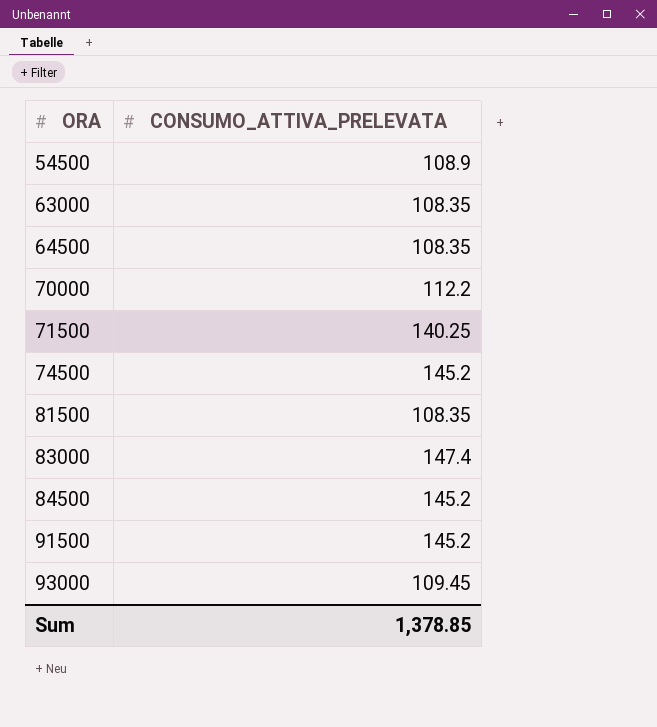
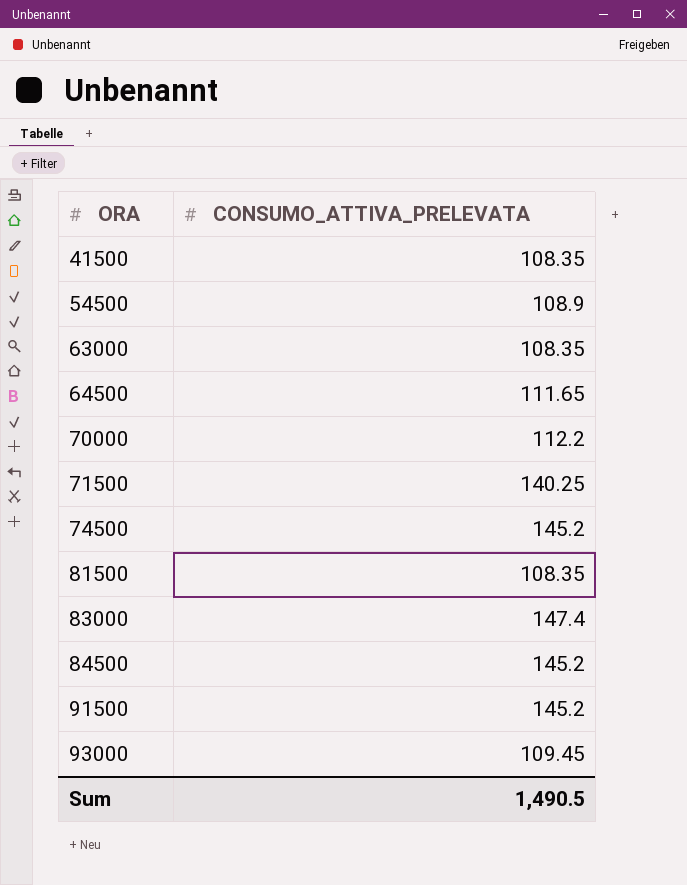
row 41500: none -> 108.35
64500 | CONSUMO_ATTIVA_PRELEVATA: 108.35 -> 111.65
Sum | CONSUMO_ATTIVA_PRELEVATA: 1,378.85 -> 1,490.5

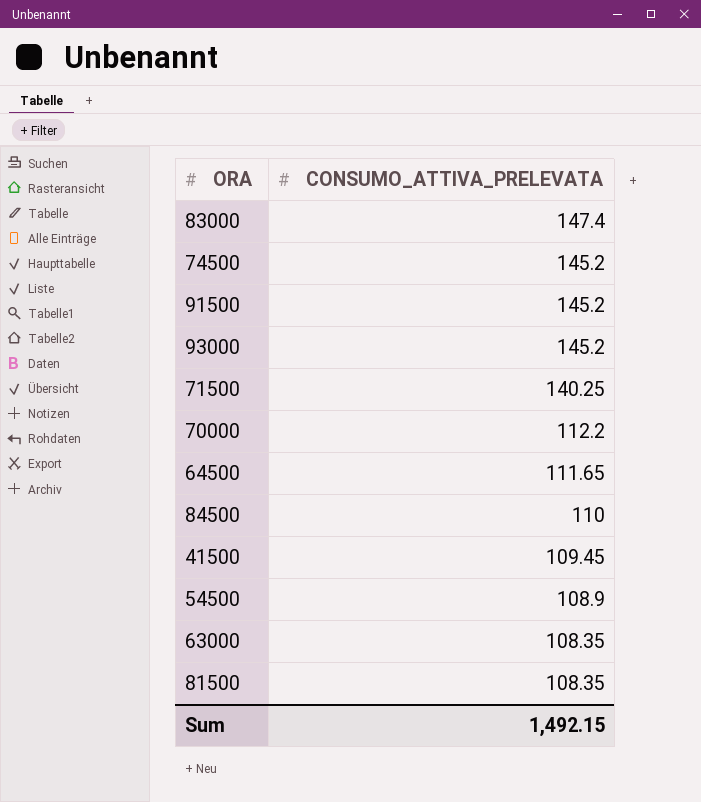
row order: ORA ascending -> CONSUMO_ATTIVA_PRELEVATA descending
93000 | CONSUMO_ATTIVA_PRELEVATA: 109.45 -> 145.2
84500 | CONSUMO_ATTIVA_PRELEVATA: 145.2 -> 110
41500 | CONSUMO_ATTIVA_PRELEVATA: 108.35 -> 109.45
Sum | CONSUMO_ATTIVA_PRELEVATA: 1,490.5 -> 1,492.15

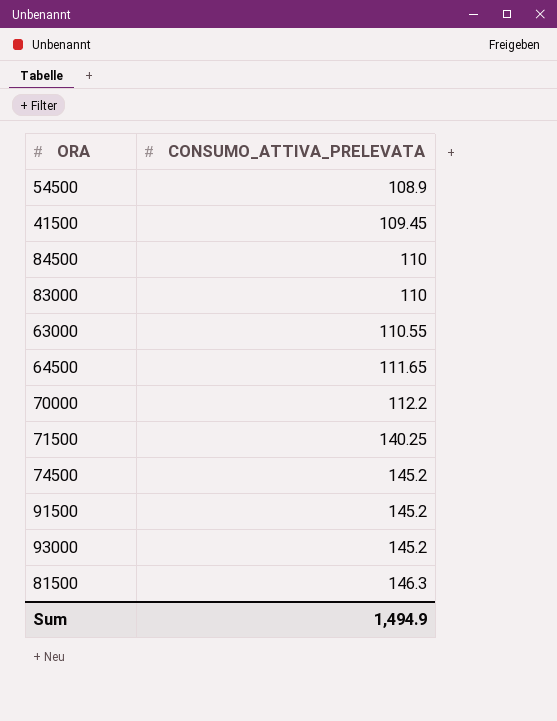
row order: CONSUMO_ATTIVA_PRELEVATA descending -> CONSUMO_ATTIVA_PRELEVATA ascending
83000 | CONSUMO_ATTIVA_PRELEVATA: 147.4 -> 110
63000 | CONSUMO_ATTIVA_PRELEVATA: 108.35 -> 110.55
81500 | CONSUMO_ATTIVA_PRELEVATA: 108.35 -> 146.3
Sum | CONSUMO_ATTIVA_PRELEVATA: 1,492.15 -> 1,494.9

